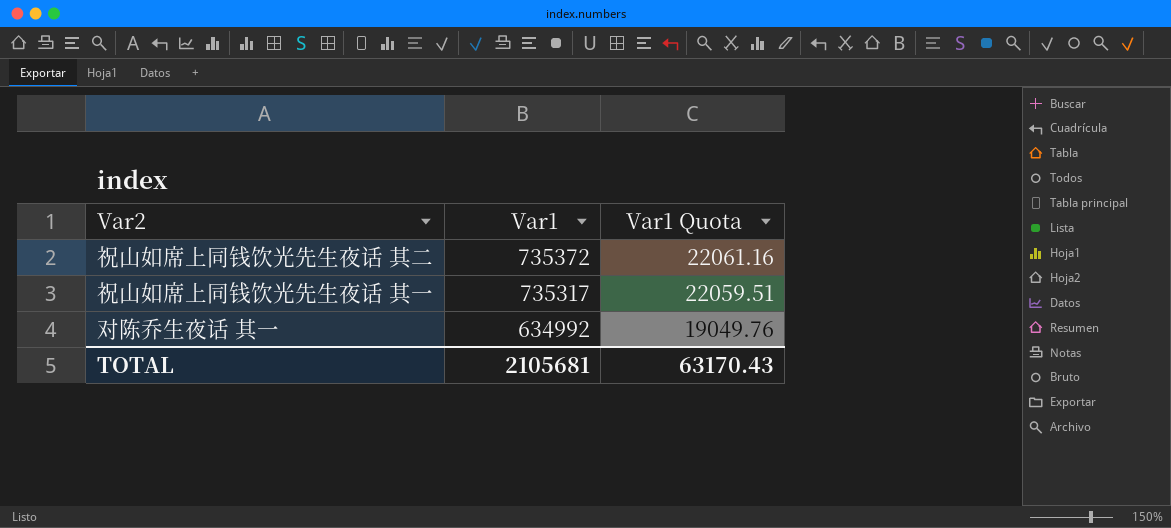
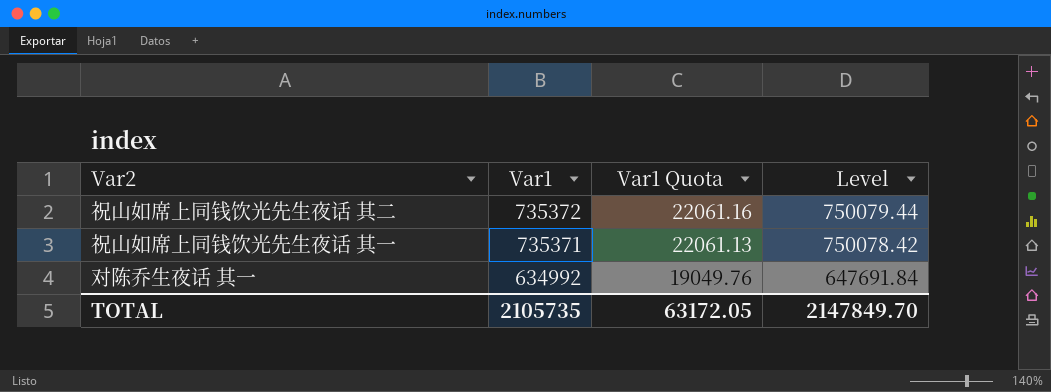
column Level | formula: none -> [Var1] * 1.02
祝山如席上同钱饮光先生夜话 其一 | Var1: 735317 -> 735371
祝山如席上同钱饮光先生夜话 其一 | Var1 Quota: 22059.51 -> 22061.13
TOTAL | Var1: 2105681 -> 2105735
TOTAL | Var1 Quota: 63170.43 -> 63172.05

